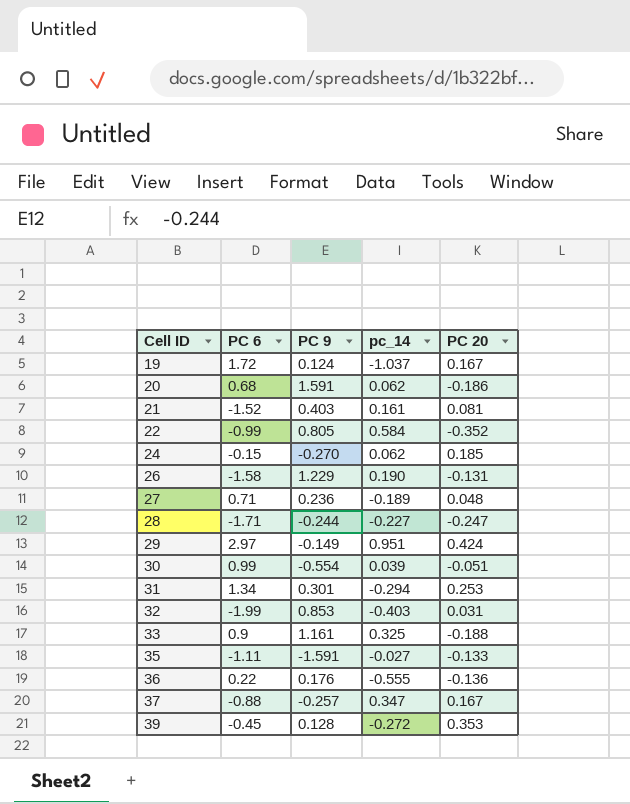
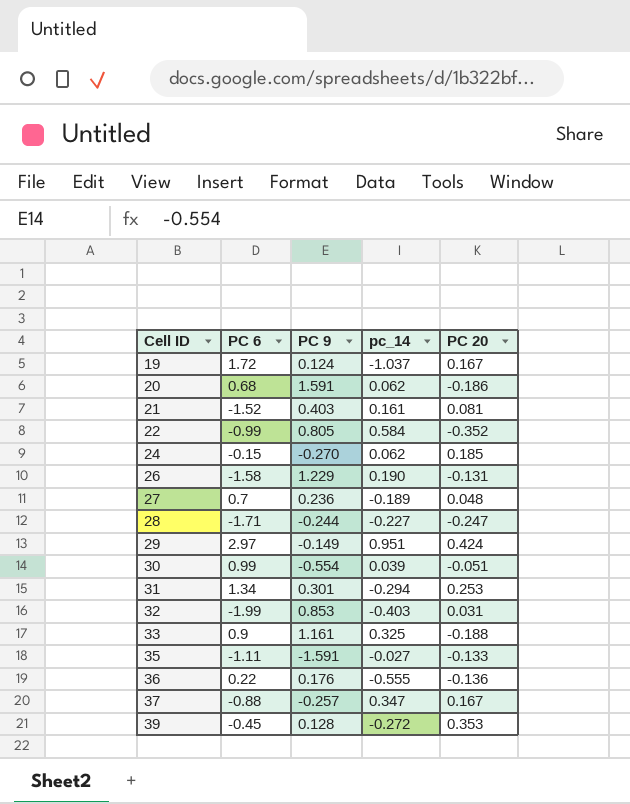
27 | PC 6: 0.71 -> 0.7

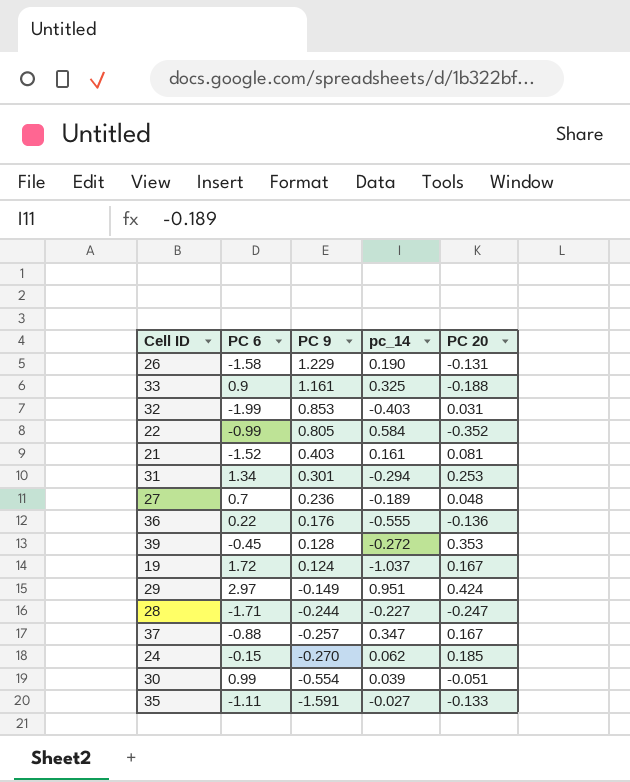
row order: Cell ID ascending -> PC 9 descending
row 20: 0.68 | 1.591 | 0.062 | -0.186 -> none

